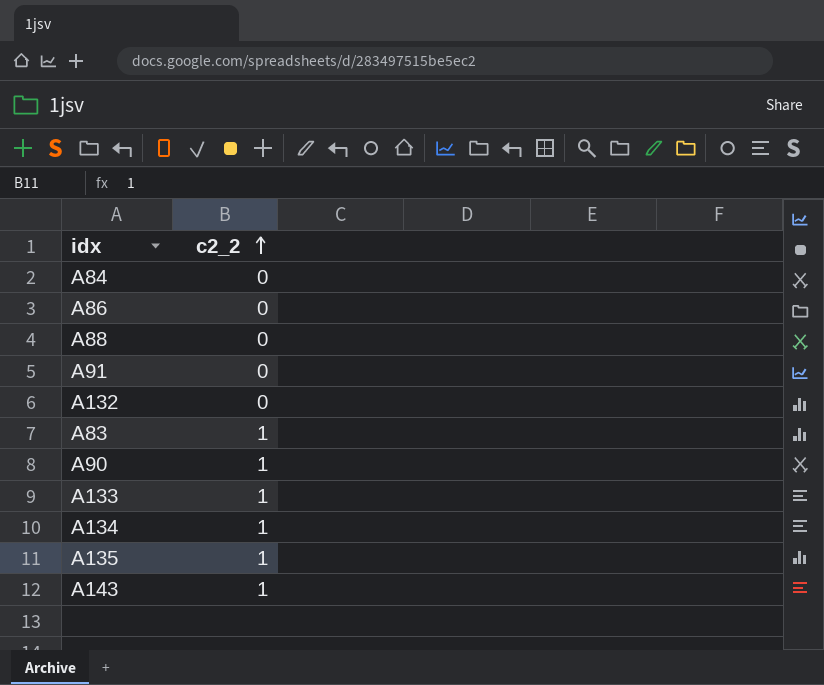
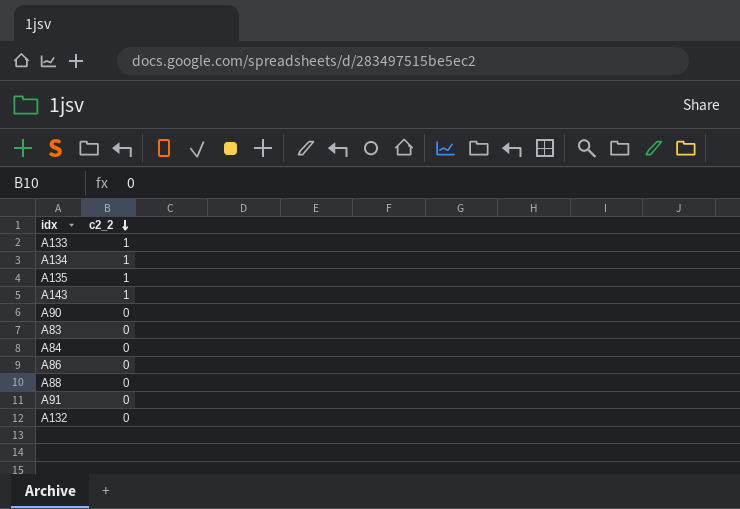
row order: c2_2 ascending -> c2_2 descending
A90 | c2_2: 1 -> 0
A83 | c2_2: 1 -> 0

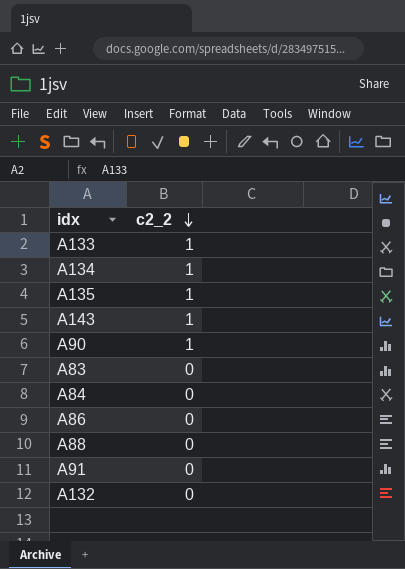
A90 | c2_2: 0 -> 1

